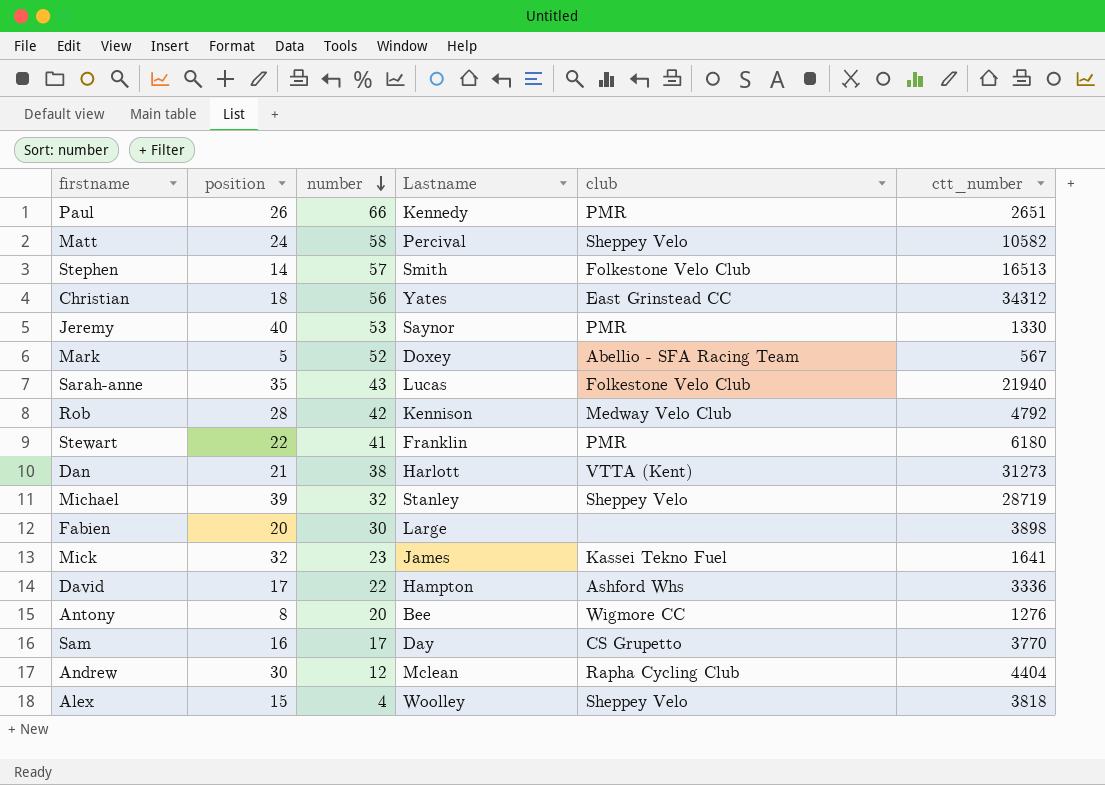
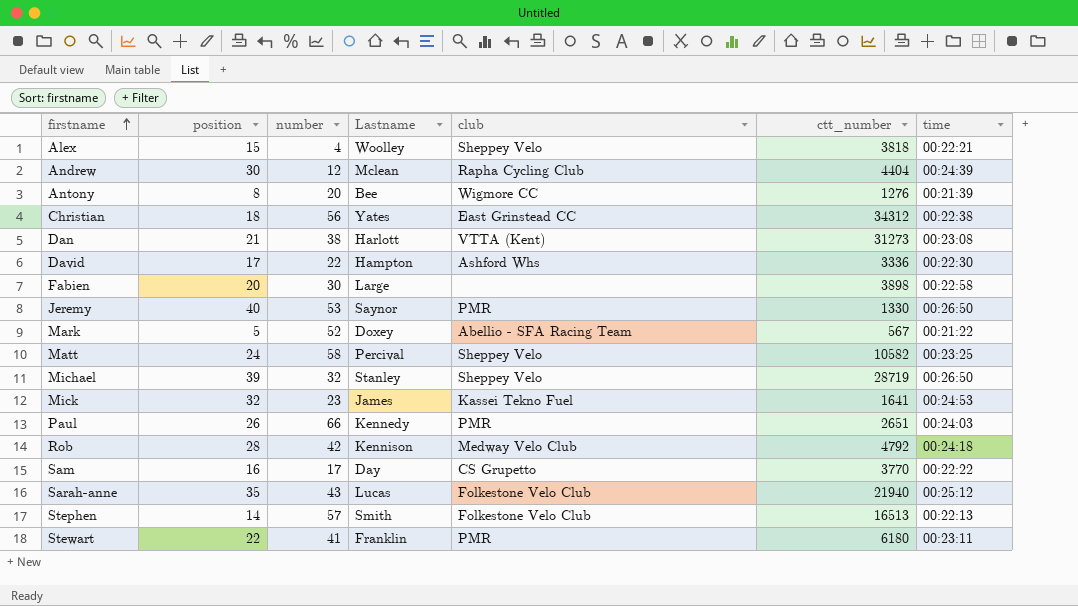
row order: number descending -> firstname ascending
column time | position: none -> 7

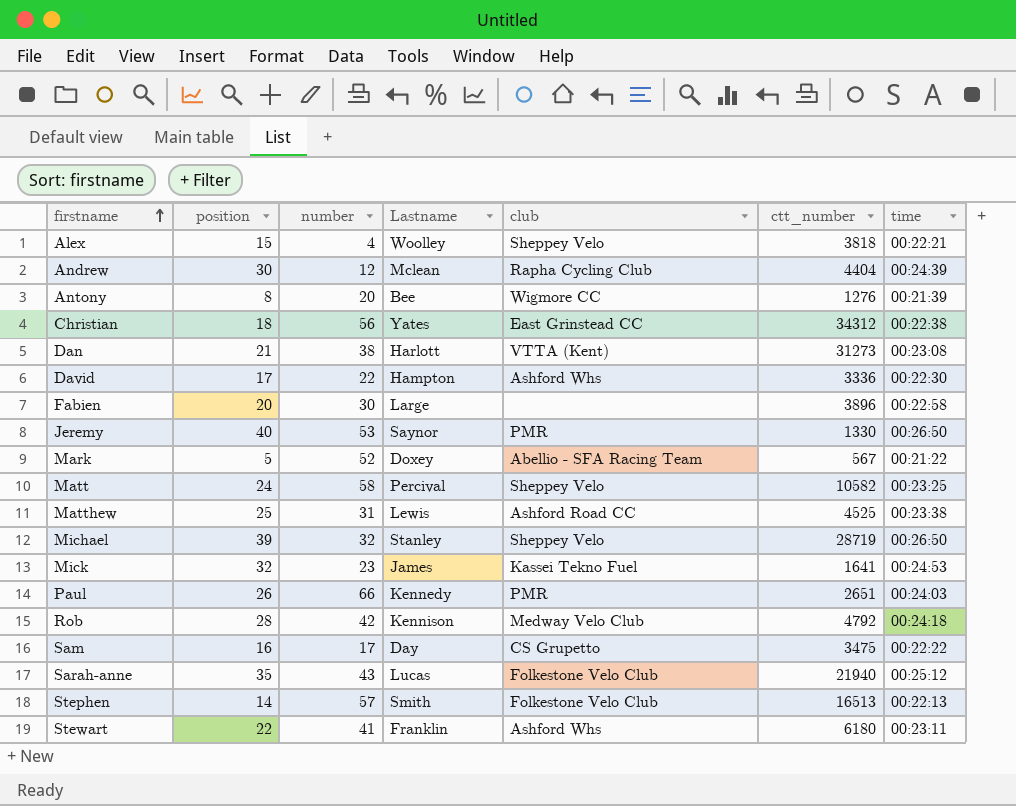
Fabien | ctt_number: 3898 -> 3896
row Matthew: none -> 25 | 31 | Lewis | Ashford Road CC | 4525 | 00:23:38
Sam | ctt_number: 3770 -> 3475
Stewart | club: PMR -> Ashford Whs

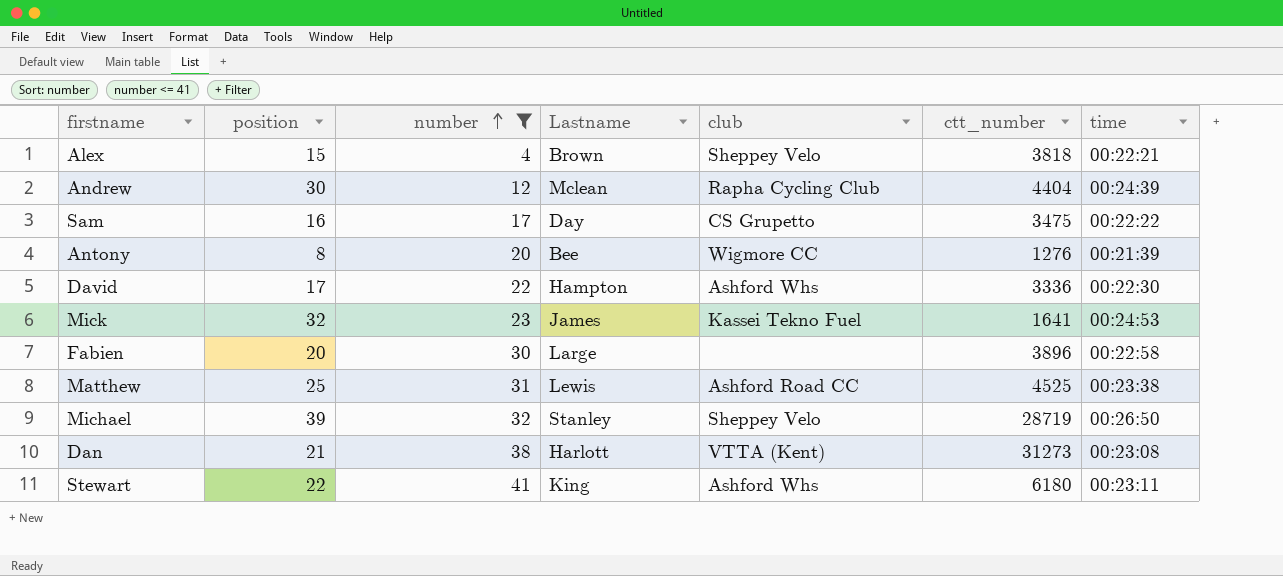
filter: none -> number <= 41
row order: firstname ascending -> number ascending
Alex | Lastname: Woolley -> Brown
Stewart | Lastname: Franklin -> King

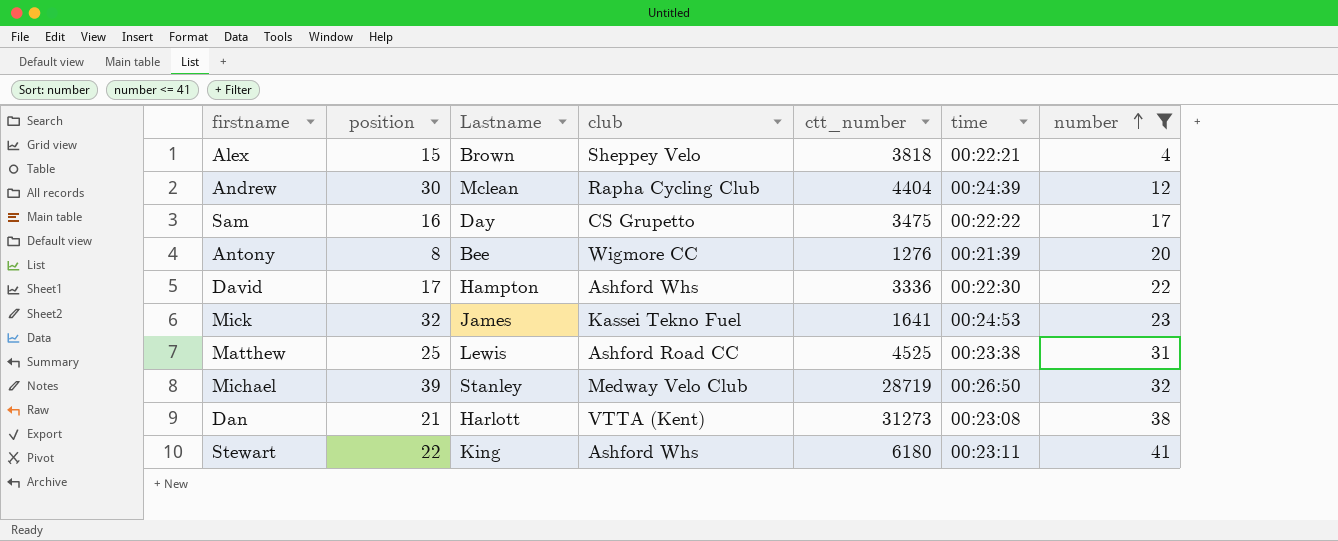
column number | position: 3 -> 7
row Fabien: 20 | 30 | Large | none | 3896 | 00:22:58 -> none
Michael | club: Sheppey Velo -> Medway Velo Club

